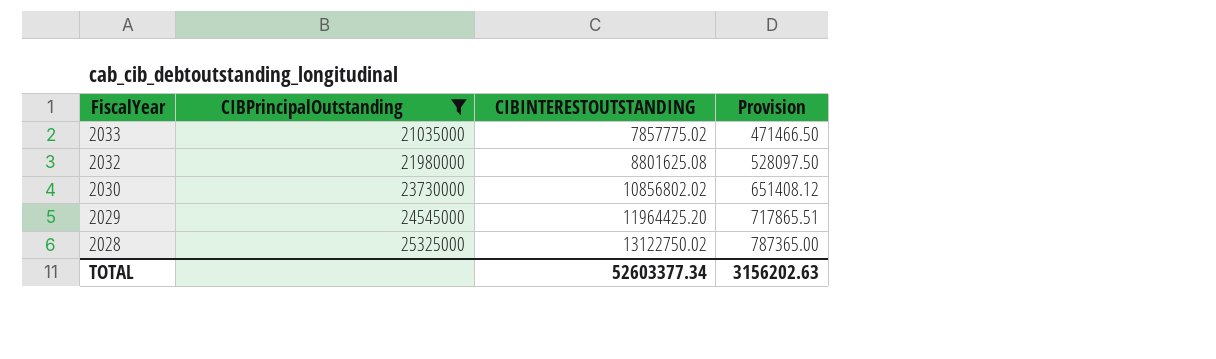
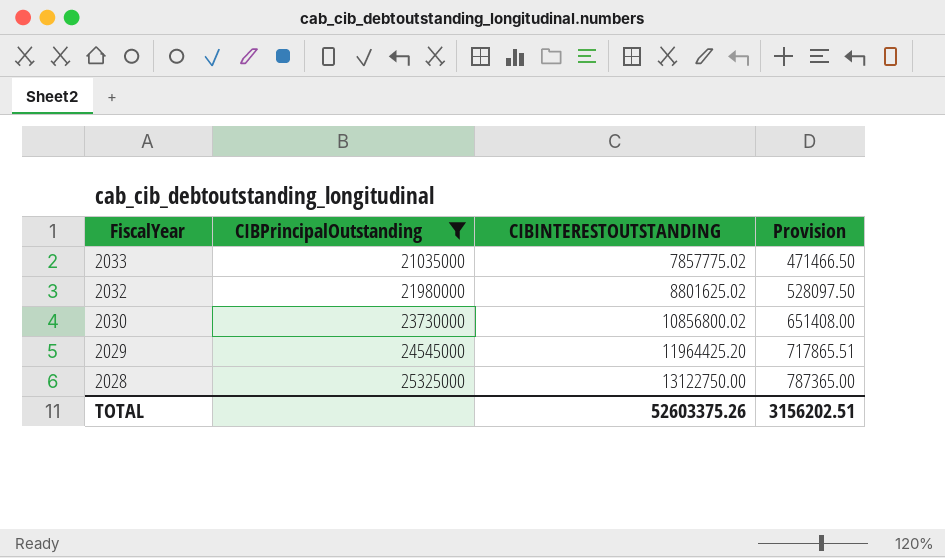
2032 | CIBINTERESTOUTSTANDING: 8801625.08 -> 8801625.02
2030 | CIBINTERESTOUTSTANDING: 10856802.02 -> 10856800.02
2030 | Provision: 651408.12 -> 651408.00
2028 | CIBINTERESTOUTSTANDING: 13122750.02 -> 13122750.00
TOTAL | CIBINTERESTOUTSTANDING: 52603377.34 -> 52603375.26
TOTAL | Provision: 3156202.63 -> 3156202.51

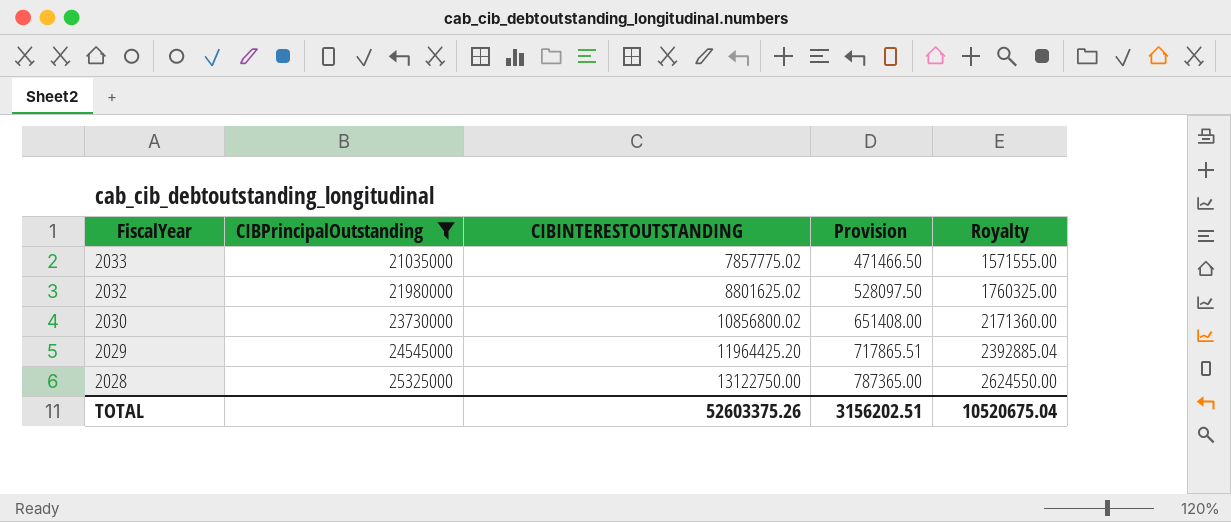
column Royalty | formula: none -> [CIBINTERESTOUTSTANDING] * 0.2

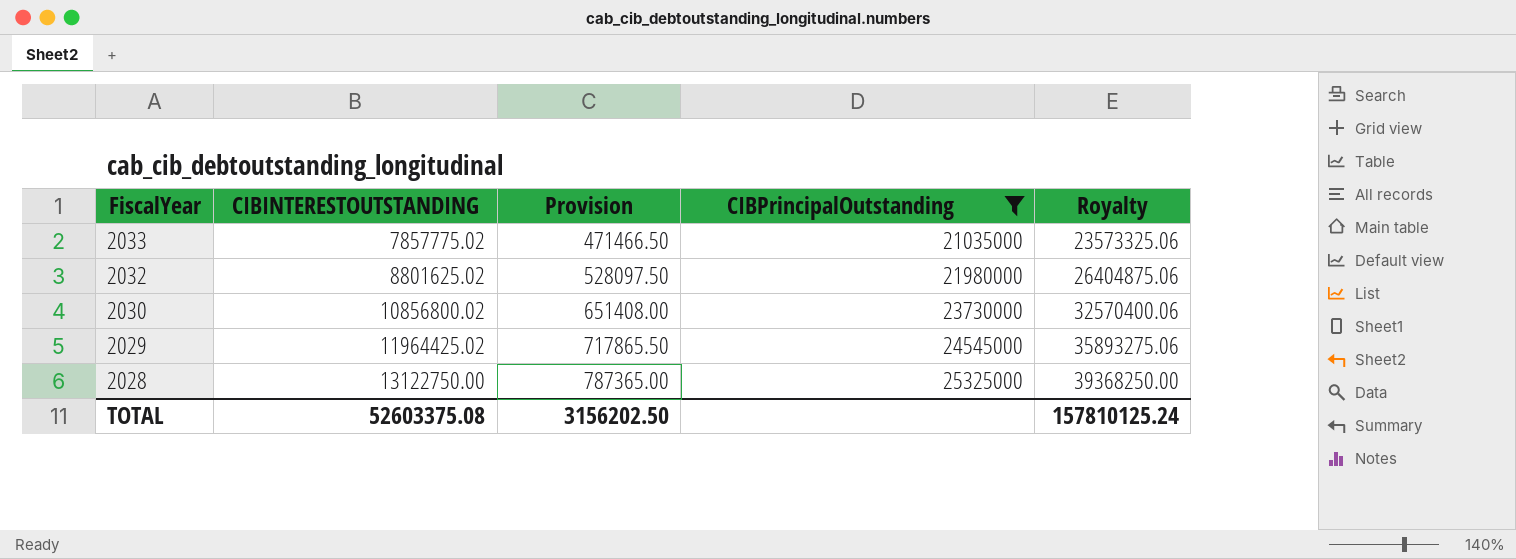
column CIBPrincipalOutstanding | position: 2 -> 4
column Royalty | formula: [CIBINTERESTOUTSTANDING] * 0.2 -> [CIBINTERESTOUTSTANDING] * 3
2029 | CIBINTERESTOUTSTANDING: 11964425.20 -> 11964425.02
2029 | Provision: 717865.51 -> 717865.50
TOTAL | CIBINTERESTOUTSTANDING: 52603375.26 -> 52603375.08
TOTAL | Provision: 3156202.51 -> 3156202.50
TOTAL | Royalty: 10520675.04 -> 157810125.24

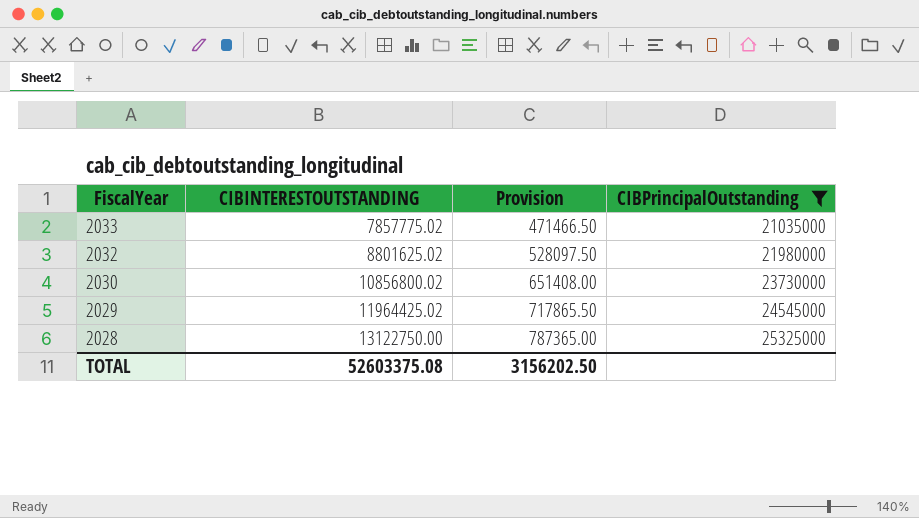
column Royalty | formula: [CIBINTERESTOUTSTANDING] * 3 -> none

